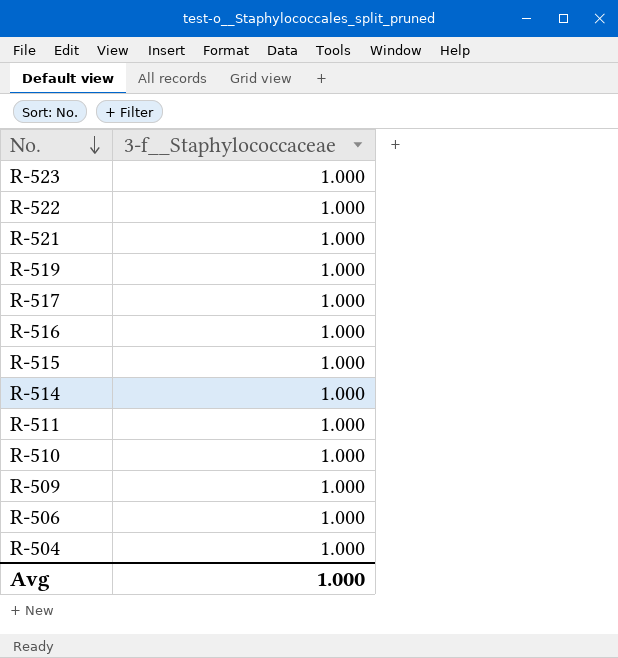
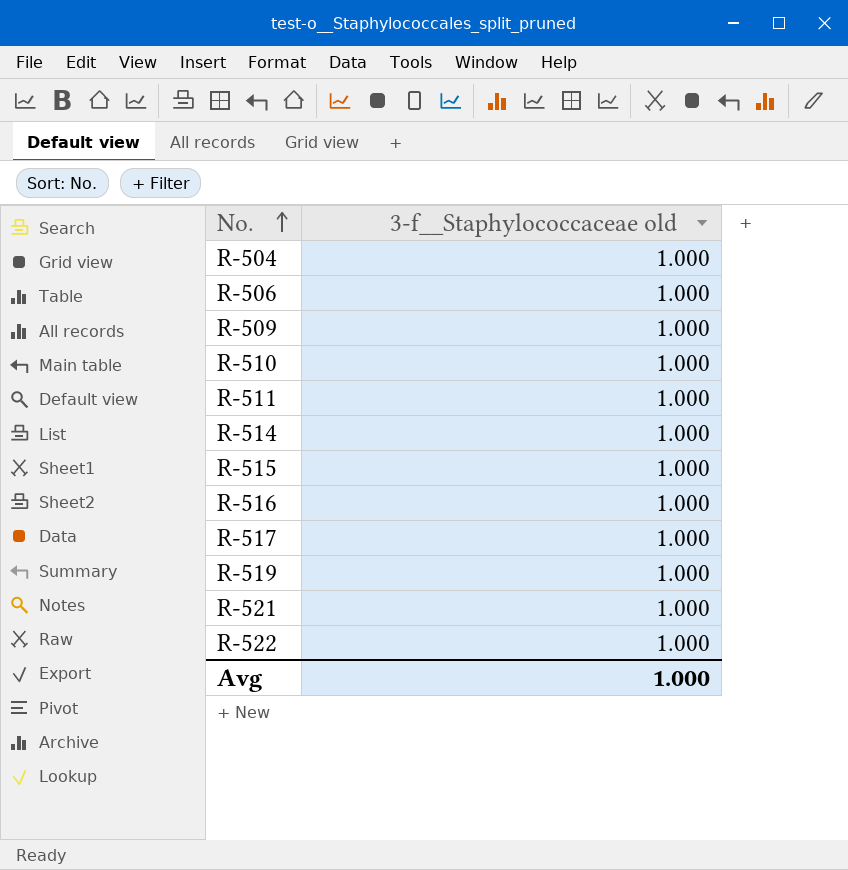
row order: No. descending -> No. ascending
column name: 3-f__Staphylococcaceae -> 3-f__Staphylococcaceae old
row R-523: 1.000 -> none

